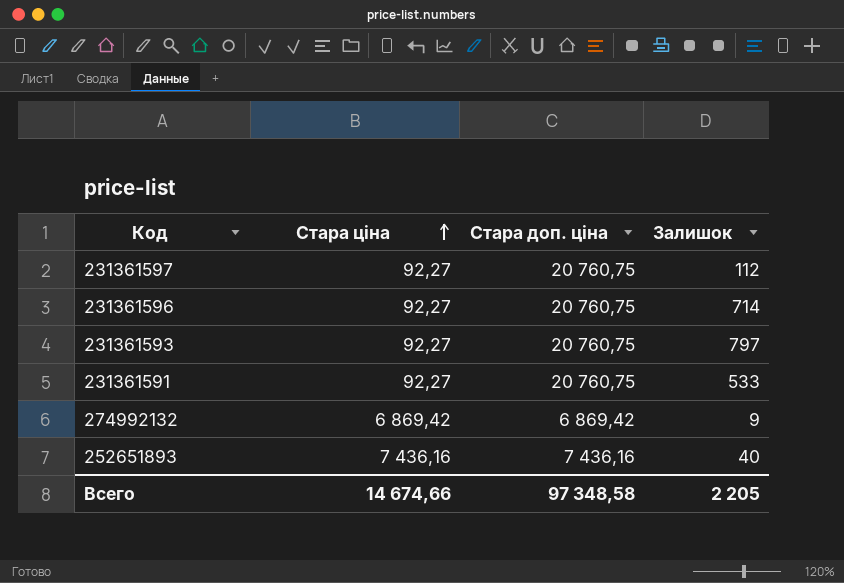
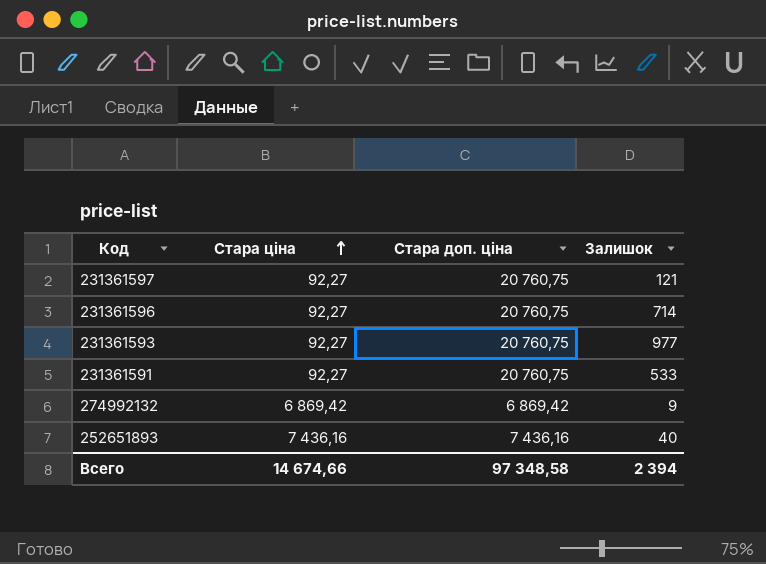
231361597 | Залишок: 112 -> 121
231361593 | Залишок: 797 -> 977
Всего | Залишок: 2 205 -> 2 394

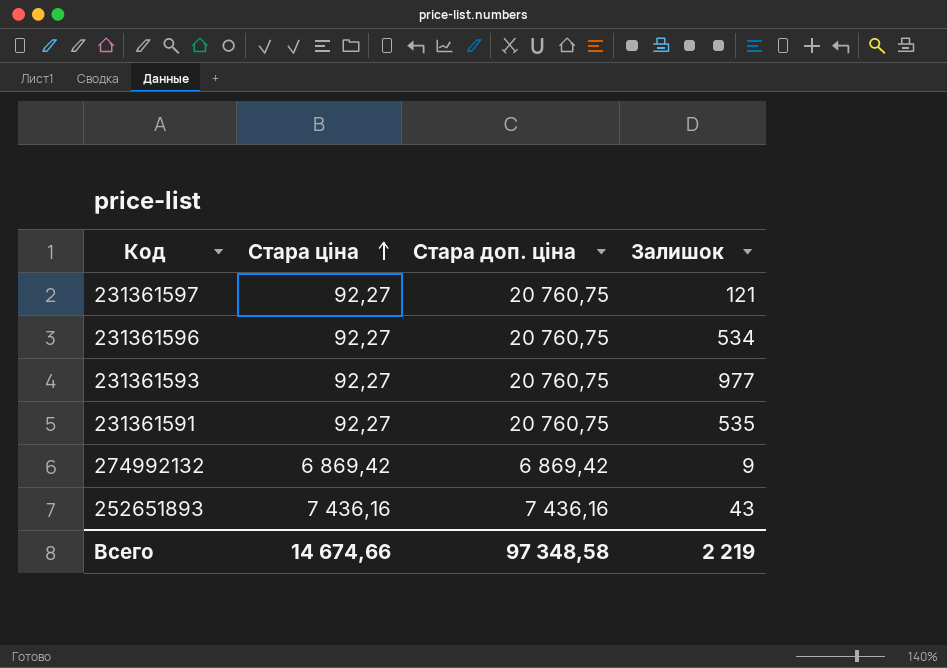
231361596 | Залишок: 714 -> 534
231361591 | Залишок: 533 -> 535
252651893 | Залишок: 40 -> 43
Всего | Залишок: 2 394 -> 2 219

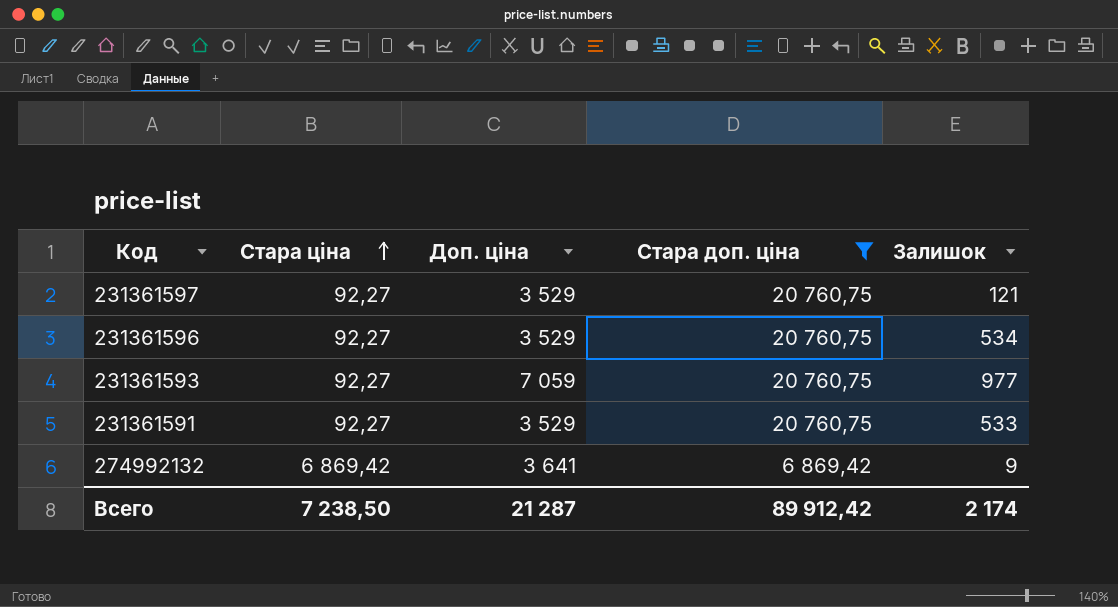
filter: none -> Стара доп. ціна != 7 436,16
column Доп. ціна | position: none -> 3
231361591 | Залишок: 535 -> 533
Всего | Стара ціна: 14 674,66 -> 7 238,50
Всего | Стара доп. ціна: 97 348,58 -> 89 912,42
Всего | Залишок: 2 219 -> 2 174

